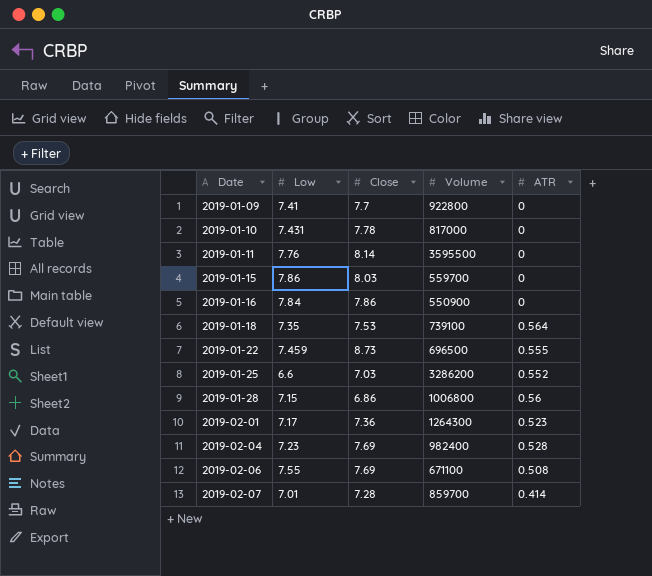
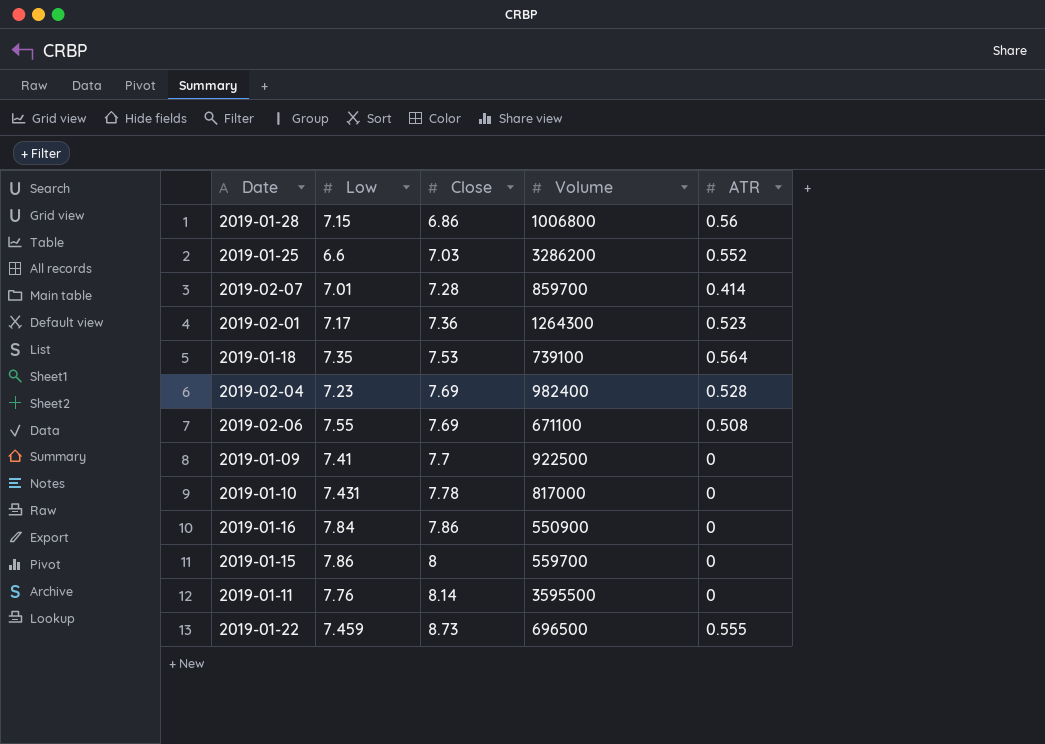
row order: Date ascending -> Close ascending
2019-01-09 | Volume: 922800 -> 922500
2019-01-15 | Close: 8.03 -> 8

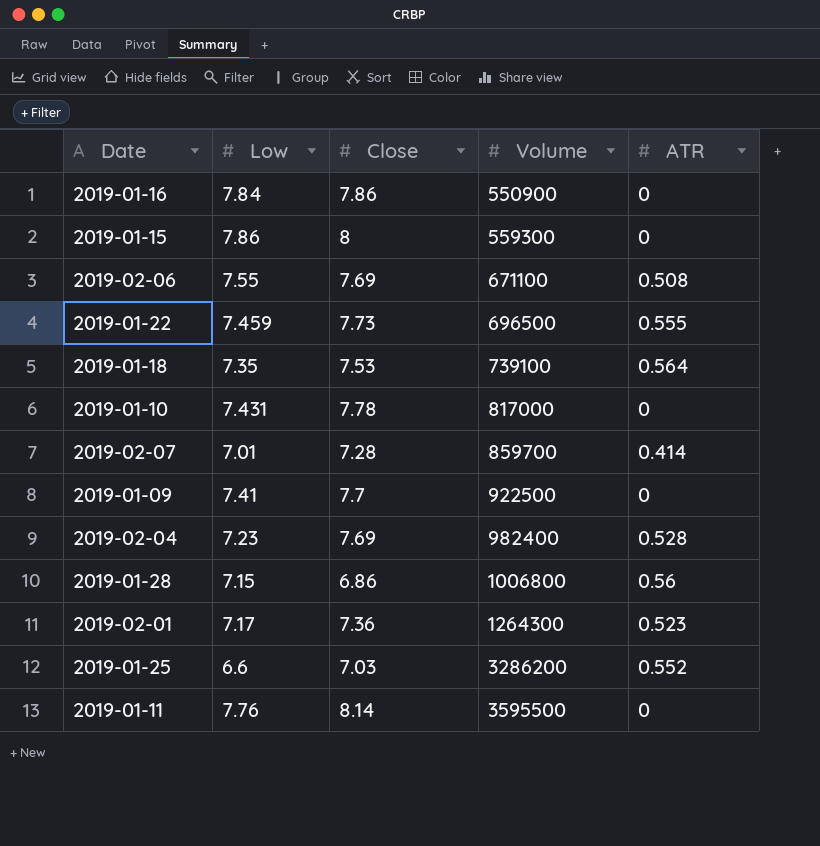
row order: Close ascending -> Volume ascending
2019-01-15 | Volume: 559700 -> 559300
2019-01-22 | Close: 8.73 -> 7.73

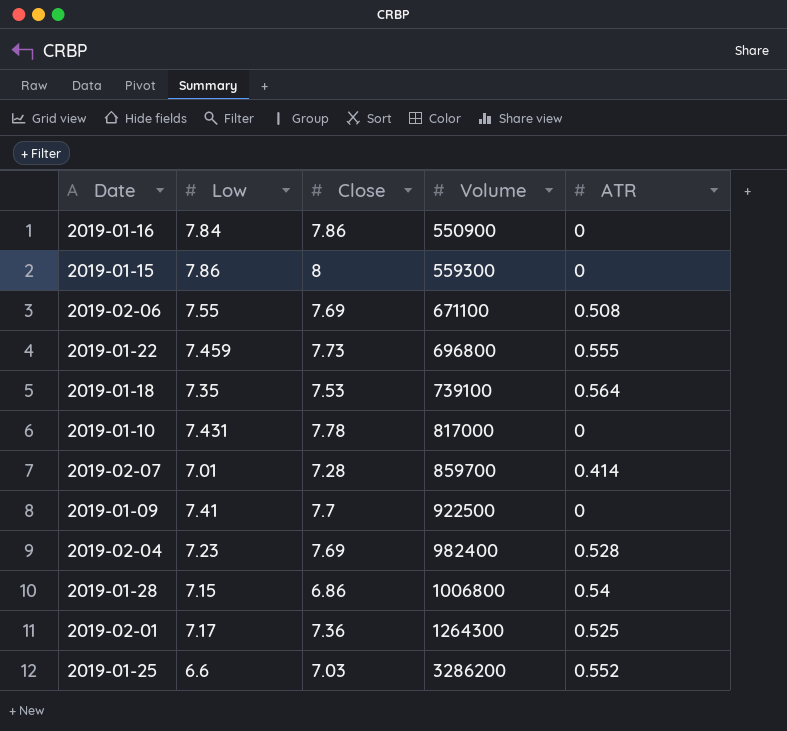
row 2019-01-11: 7.76 | 8.14 | 3595500 | 0 -> none
2019-01-22 | Volume: 696500 -> 696800
2019-01-28 | ATR: 0.56 -> 0.54
2019-02-01 | ATR: 0.523 -> 0.525

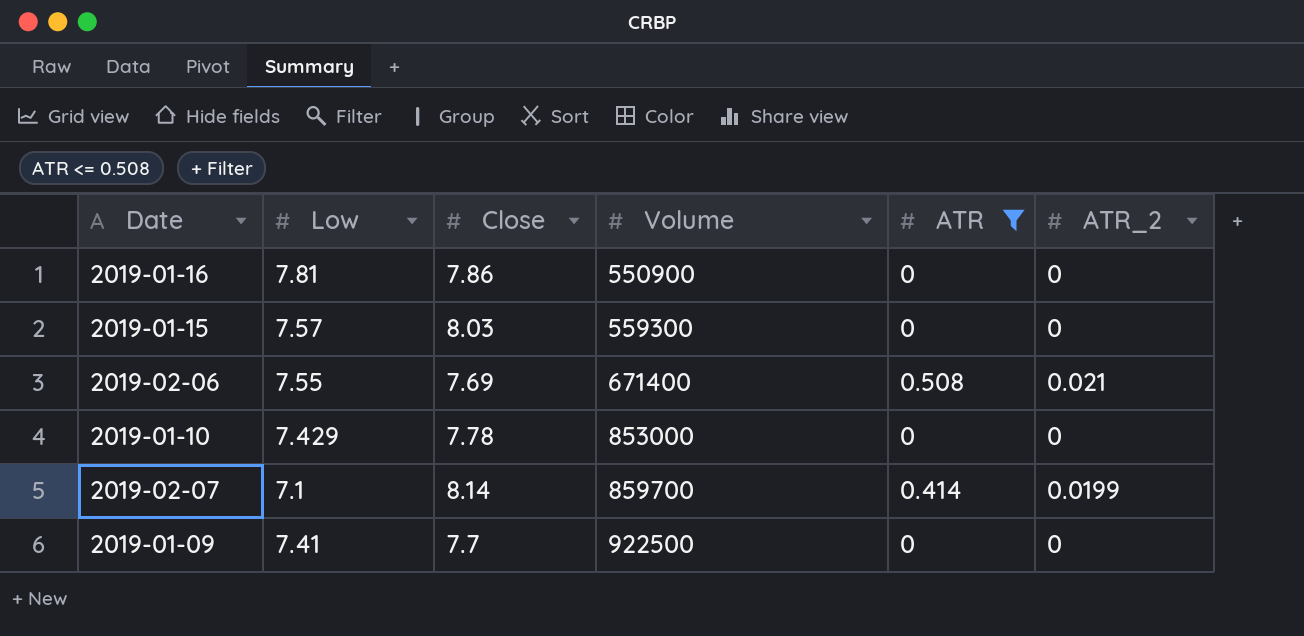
filter: none -> ATR <= 0.508
column ATR_2 | position: none -> 6
2019-01-16 | Low: 7.84 -> 7.81
2019-01-15 | Low: 7.86 -> 7.57
2019-01-15 | Close: 8 -> 8.03
2019-02-06 | Volume: 671100 -> 671400
2019-01-10 | Low: 7.431 -> 7.429
2019-01-10 | Volume: 817000 -> 853000
2019-02-07 | Low: 7.01 -> 7.1
2019-02-07 | Close: 7.28 -> 8.14

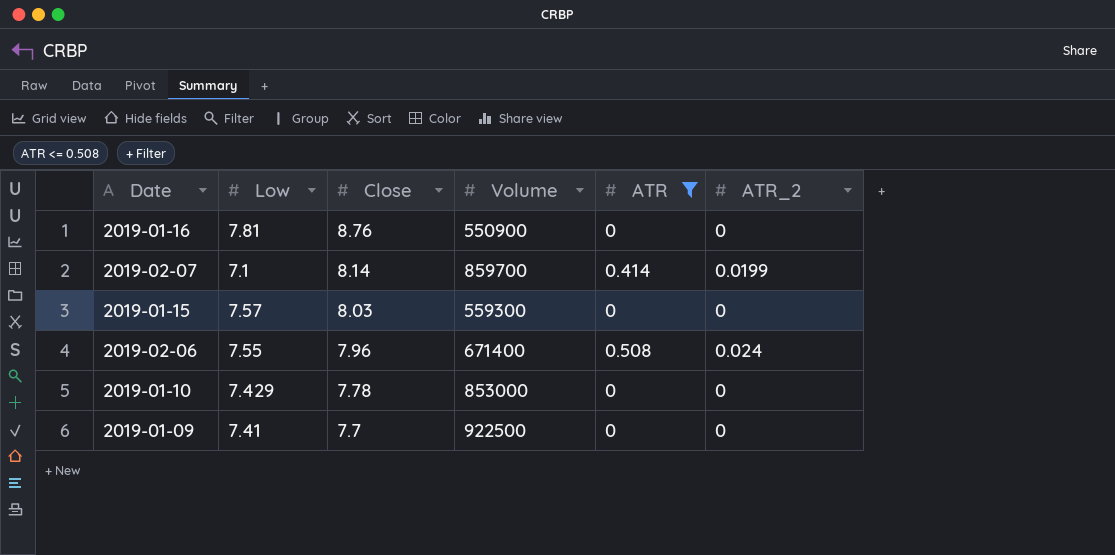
row order: Volume ascending -> Close descending
2019-01-16 | Close: 7.86 -> 8.76
2019-02-06 | Close: 7.69 -> 7.96
2019-02-06 | ATR_2: 0.021 -> 0.024

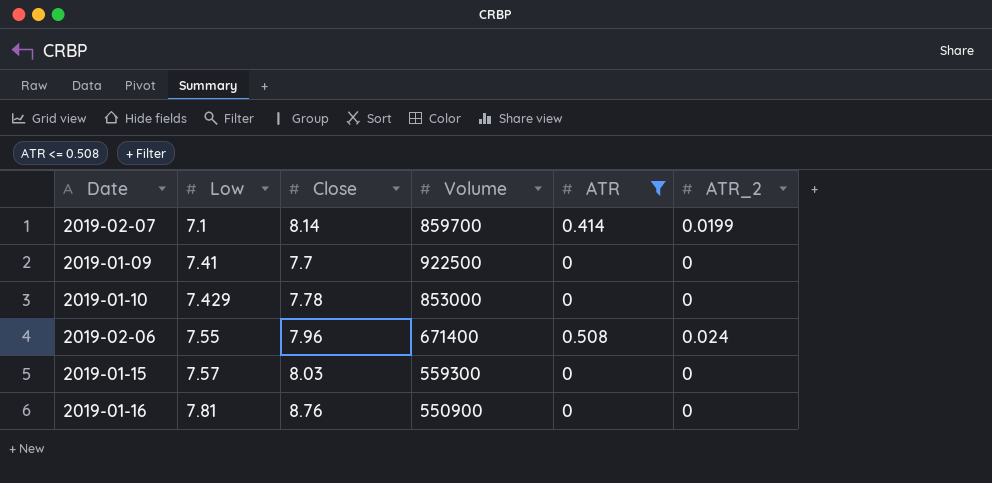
row order: Close descending -> Low ascending

